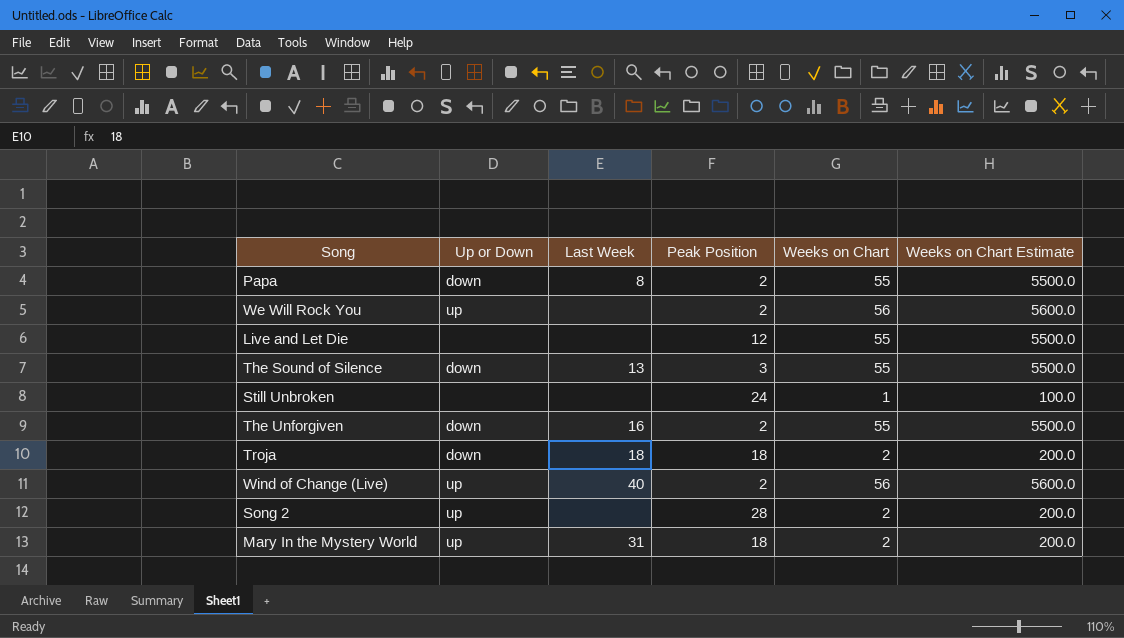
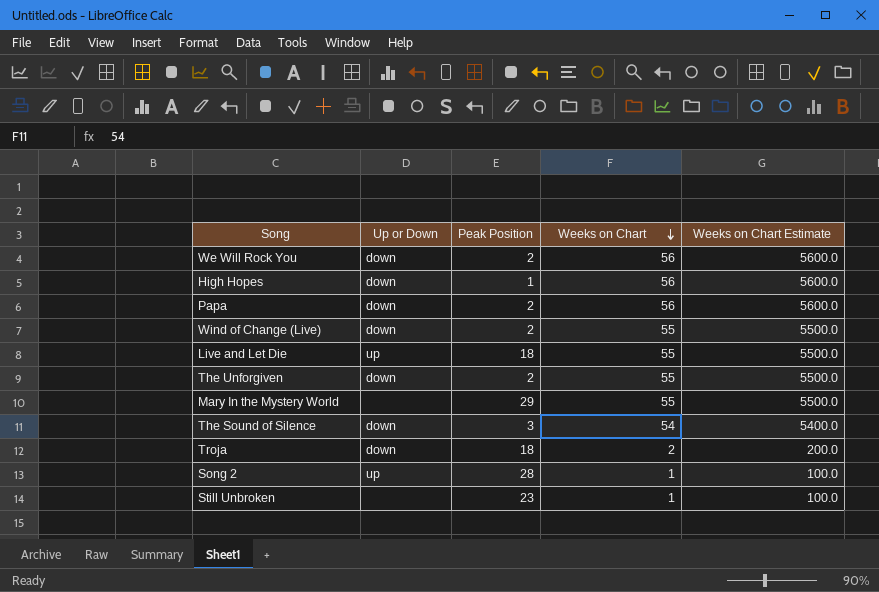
row order: none -> Weeks on Chart descending
column Last Week | position: 3 -> none
We Will Rock You | Up or Down: up -> down
row High Hopes: none -> down | 1 | 56 | 5600.0
Papa | Weeks on Chart: 55 -> 56
Papa | Weeks on Chart Estimate: 5500.0 -> 5600.0
Wind of Change (Live) | Up or Down: up -> down
Wind of Change (Live) | Weeks on Chart: 56 -> 55
Wind of Change (Live) | Weeks on Chart Estimate: 5600.0 -> 5500.0
Live and Let Die | Up or Down: none -> up
Live and Let Die | Peak Position: 12 -> 18
Mary In the Mystery World | Up or Down: up -> none
Mary In the Mystery World | Peak Position: 18 -> 29
Mary In the Mystery World | Weeks on Chart: 2 -> 55
Mary In the Mystery World | Weeks on Chart Estimate: 200.0 -> 5500.0
The Sound of Silence | Weeks on Chart: 55 -> 54
The Sound of Silence | Weeks on Chart Estimate: 5500.0 -> 5400.0
Song 2 | Weeks on Chart: 2 -> 1
Song 2 | Weeks on Chart Estimate: 200.0 -> 100.0
Still Unbroken | Peak Position: 24 -> 23

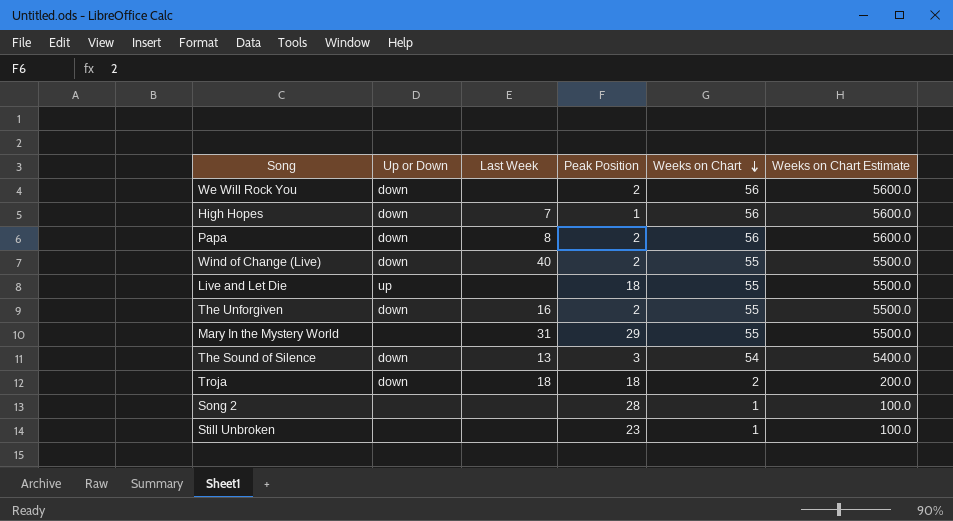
column Last Week | position: none -> 3
Song 2 | Up or Down: up -> none

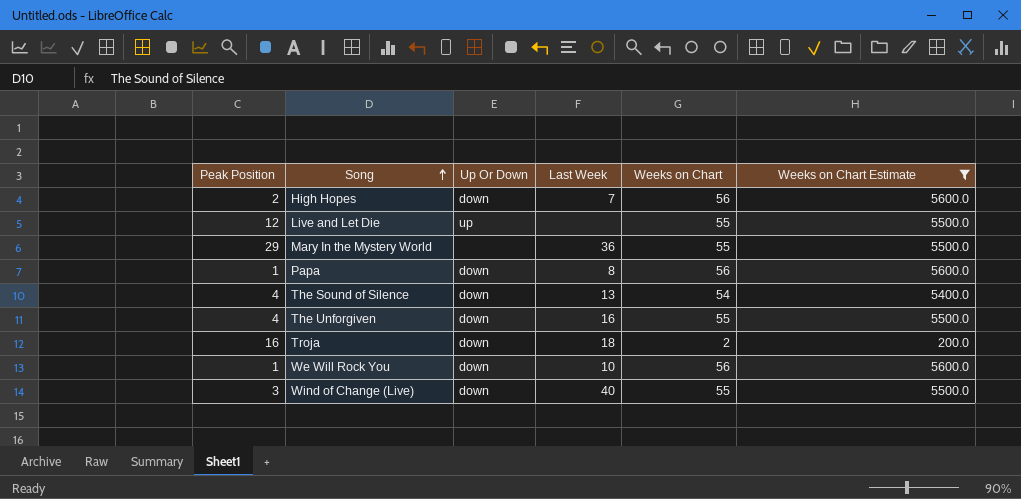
filter: none -> Weeks on Chart Estimate != 100.0
row order: Weeks on Chart descending -> Song ascending
column Peak Position | position: 4 -> 1
column name: Up or Down -> Up Or Down
High Hopes | Peak Position: 1 -> 2
Live and Let Die | Peak Position: 18 -> 12
Mary In the Mystery World | Last Week: 31 -> 36
Papa | Peak Position: 2 -> 1
The Sound of Silence | Peak Position: 3 -> 4
The Unforgiven | Peak Position: 2 -> 4
Troja | Peak Position: 18 -> 16
We Will Rock You | Peak Position: 2 -> 1
We Will Rock You | Last Week: none -> 10
Wind of Change (Live) | Peak Position: 2 -> 3

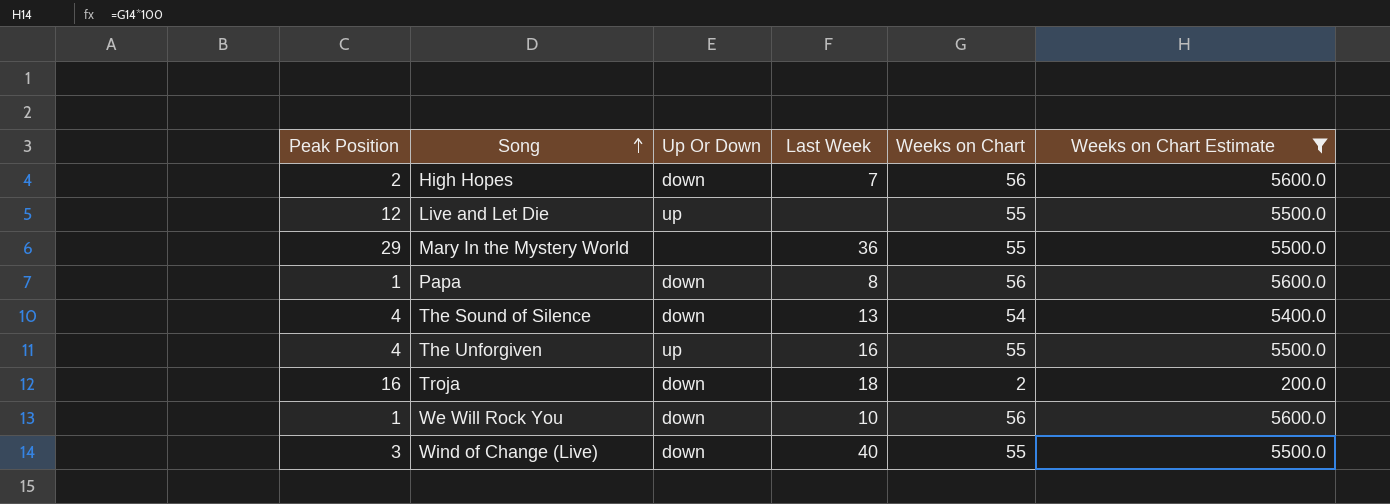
The Unforgiven | Up Or Down: down -> up

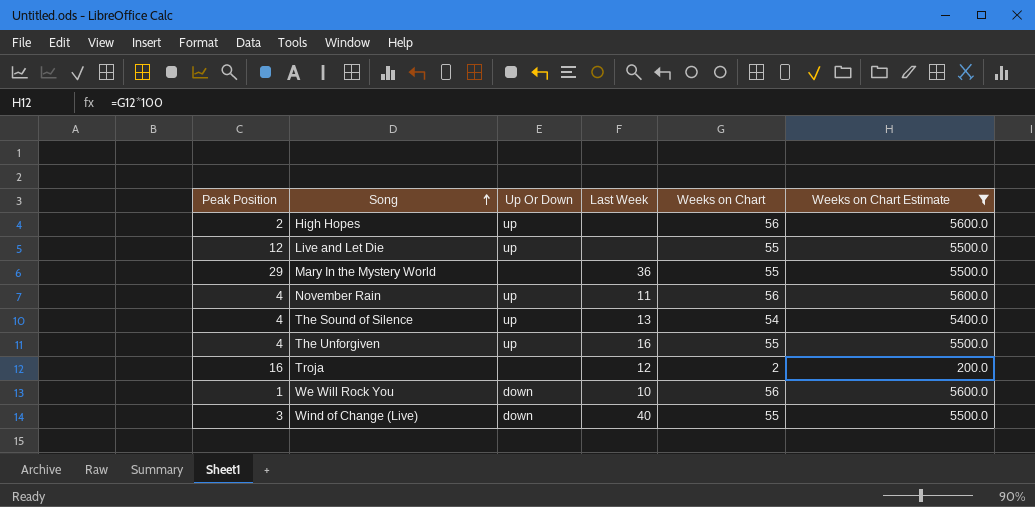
row Papa: 1 | down | 8 | 56 | 5600.0 -> none
High Hopes | Up Or Down: down -> up
High Hopes | Last Week: 7 -> none
row November Rain: none -> 4 | up | 11 | 56 | 5600.0
The Sound of Silence | Up Or Down: down -> up
Troja | Up Or Down: down -> none
Troja | Last Week: 18 -> 12

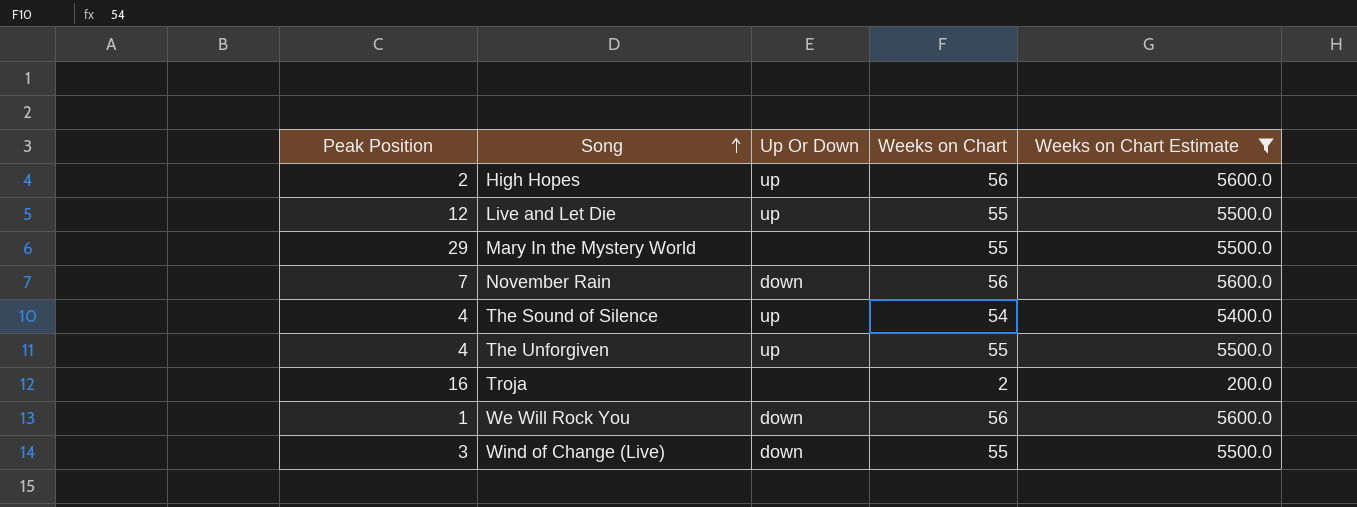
column Last Week | position: 4 -> none
November Rain | Peak Position: 4 -> 7
November Rain | Up Or Down: up -> down

